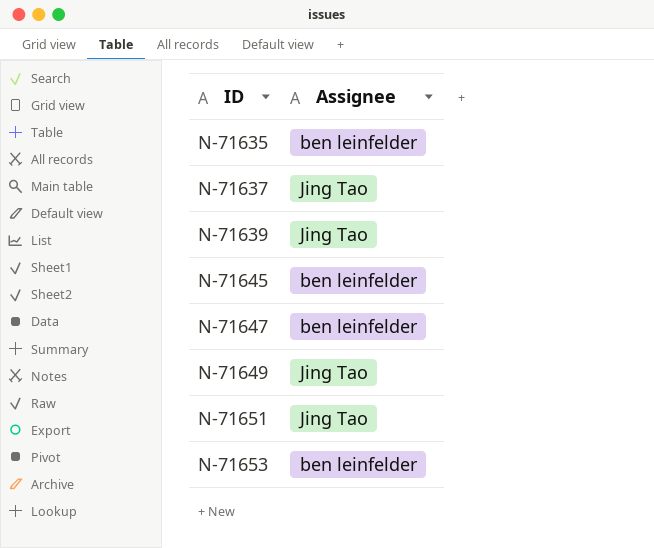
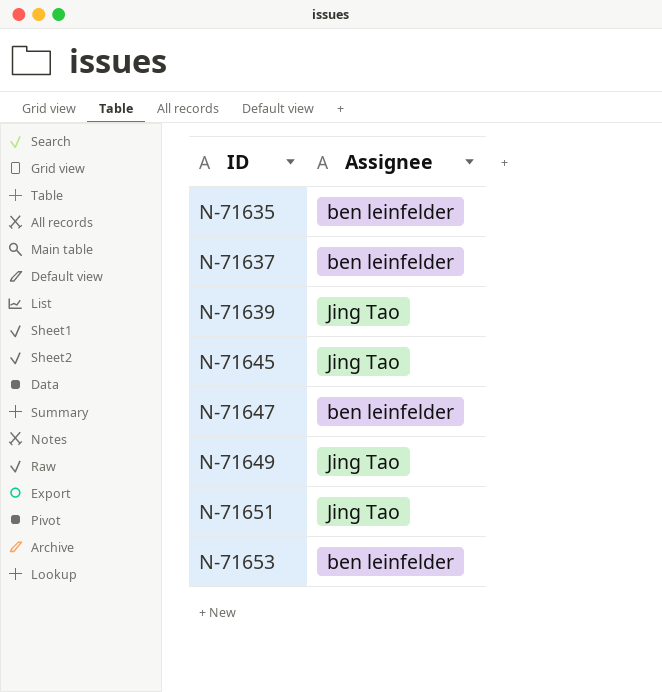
N-71637 | Assignee: Jing Tao -> ben leinfelder
N-71645 | Assignee: ben leinfelder -> Jing Tao

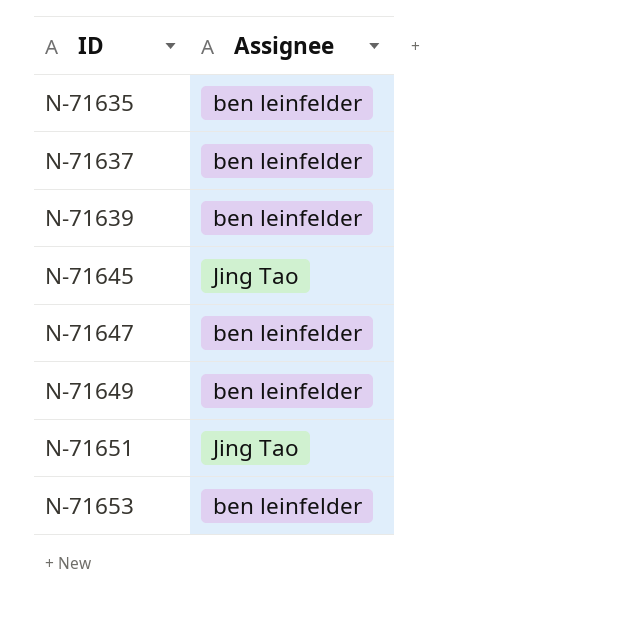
N-71639 | Assignee: Jing Tao -> ben leinfelder
N-71649 | Assignee: Jing Tao -> ben leinfelder

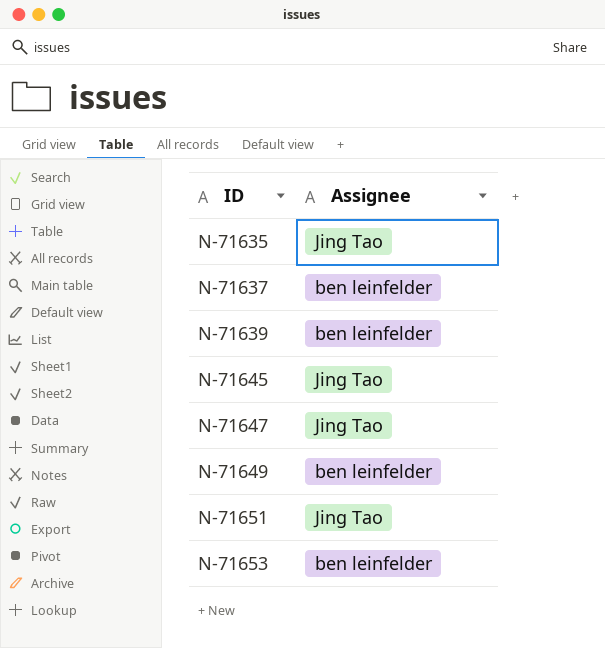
N-71635 | Assignee: ben leinfelder -> Jing Tao
N-71647 | Assignee: ben leinfelder -> Jing Tao

